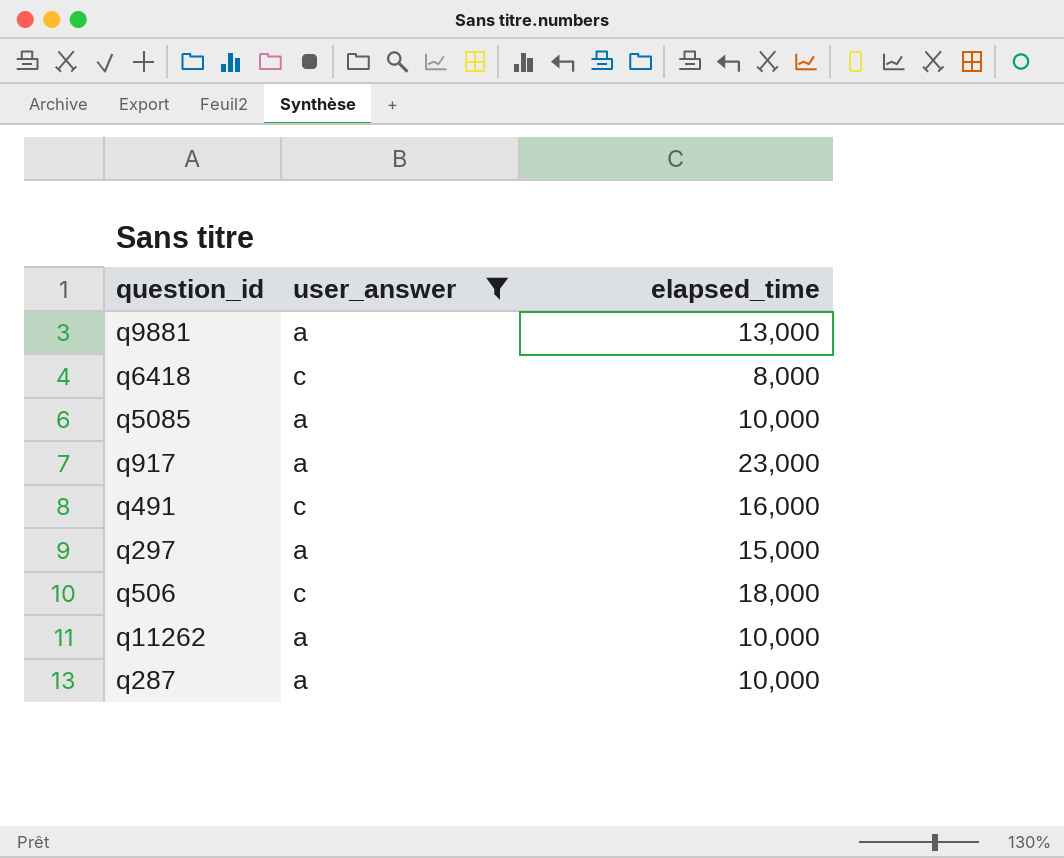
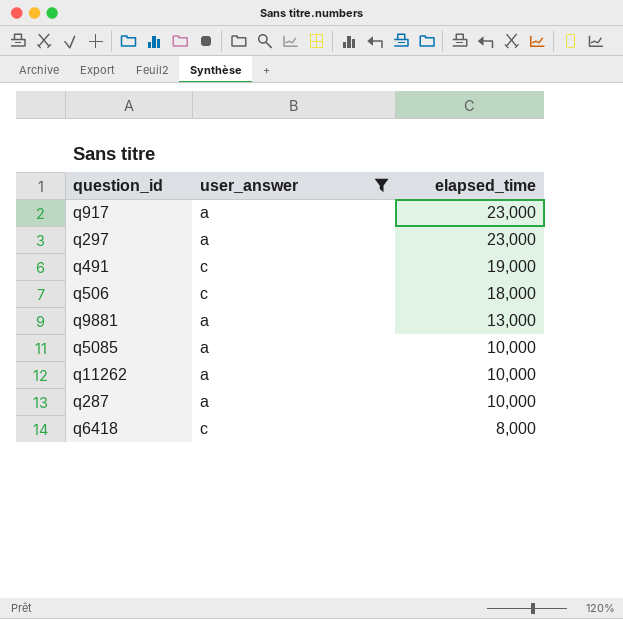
row order: none -> elapsed_time descending
q297 | elapsed_time: 15,000 -> 23,000
q491 | elapsed_time: 16,000 -> 19,000

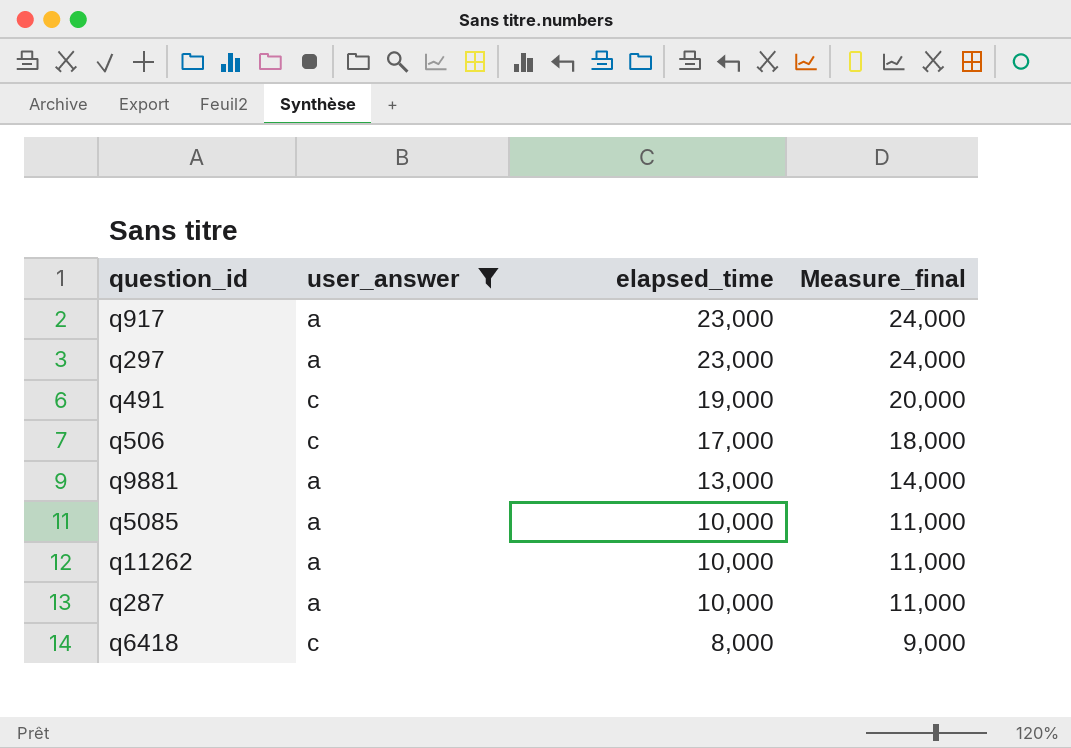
column Measure_final | formula: none -> [elapsed_time] + 1000
q506 | elapsed_time: 18,000 -> 17,000

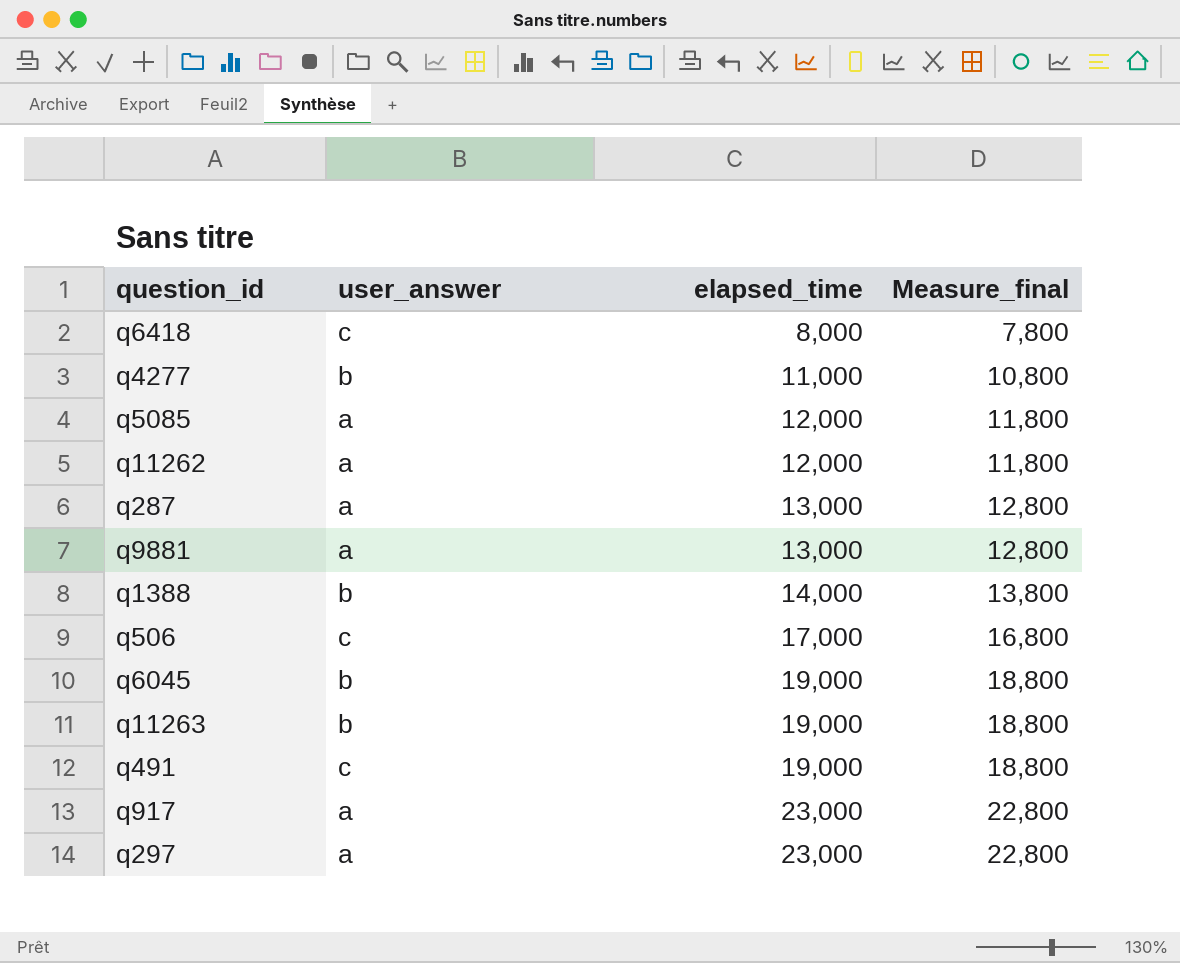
filter: user_answer != b -> none
row order: elapsed_time descending -> elapsed_time ascending
column Measure_final | formula: [elapsed_time] + 1000 -> [elapsed_time] - 200
q5085 | elapsed_time: 10,000 -> 12,000
q11262 | elapsed_time: 10,000 -> 12,000
q287 | elapsed_time: 10,000 -> 13,000

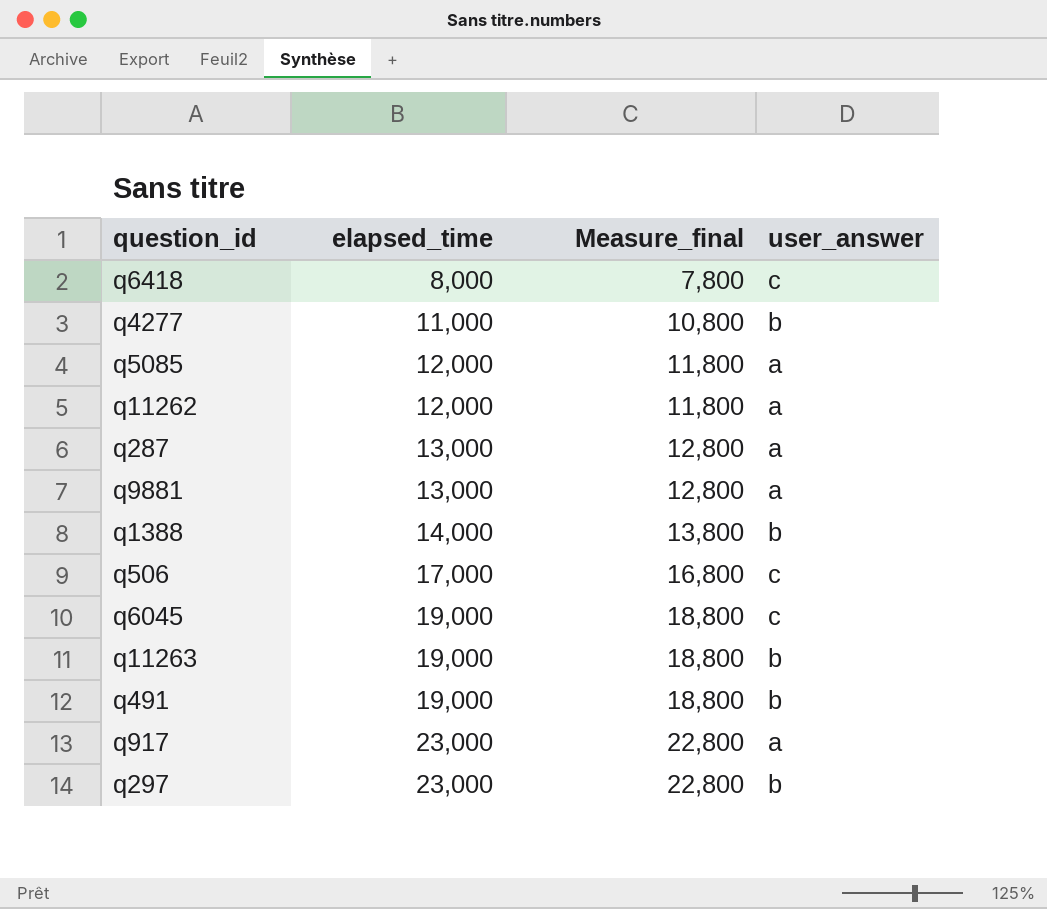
column user_answer | position: 2 -> 4
q6045 | user_answer: b -> c
q491 | user_answer: c -> b
q297 | user_answer: a -> b

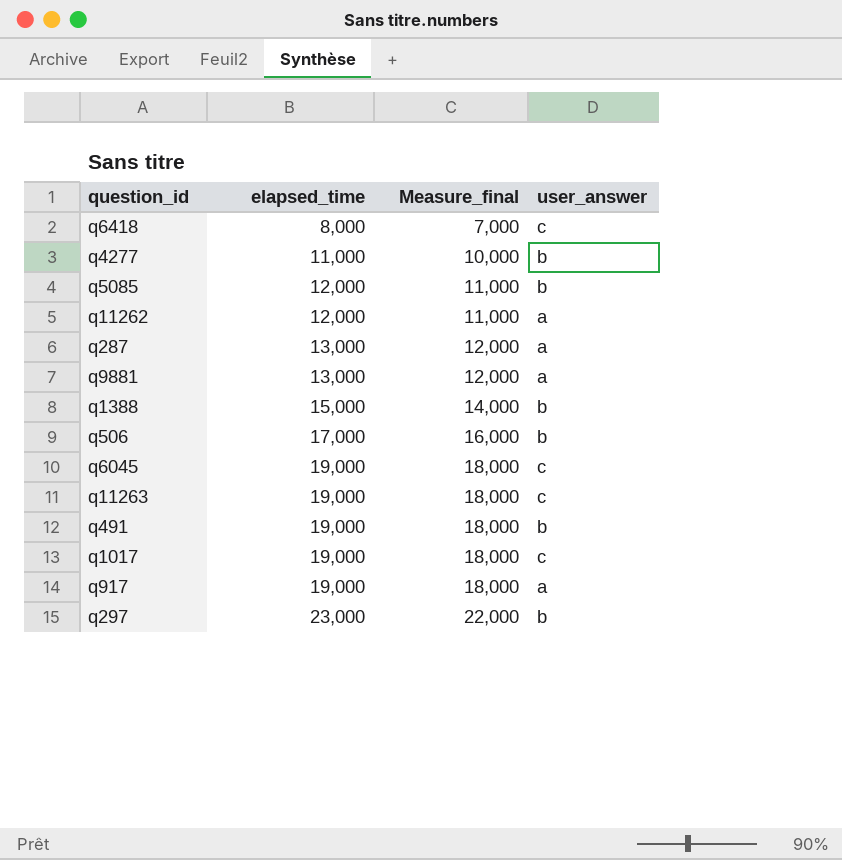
column Measure_final | formula: [elapsed_time] - 200 -> [elapsed_time] - 1000
q5085 | user_answer: a -> b
q1388 | elapsed_time: 14,000 -> 15,000
q506 | user_answer: c -> b
q11263 | user_answer: b -> c
row q1017: none -> 19,000 | 18,000 | c
q917 | elapsed_time: 23,000 -> 19,000

